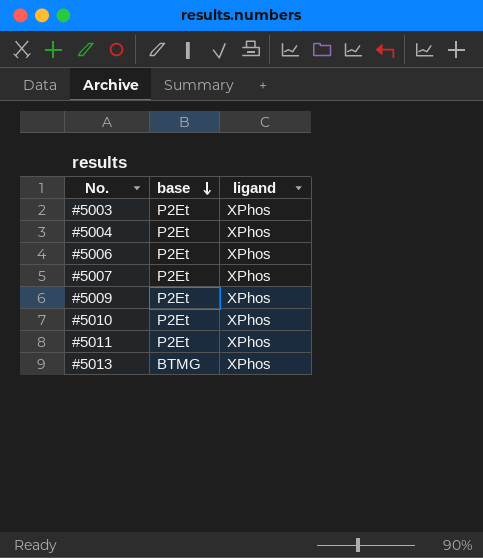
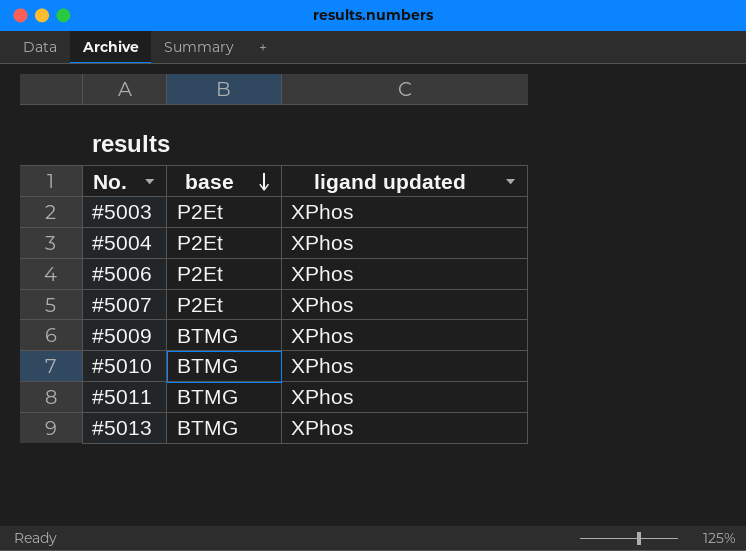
column name: ligand -> ligand updated
#5009 | base: P2Et -> BTMG
#5010 | base: P2Et -> BTMG
#5011 | base: P2Et -> BTMG

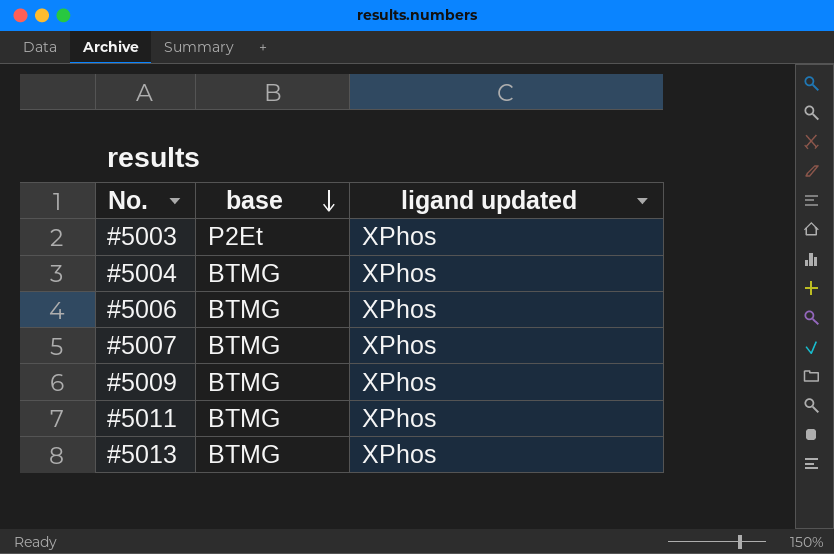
row #5010: BTMG | XPhos -> none
#5004 | base: P2Et -> BTMG
#5006 | base: P2Et -> BTMG
#5007 | base: P2Et -> BTMG

